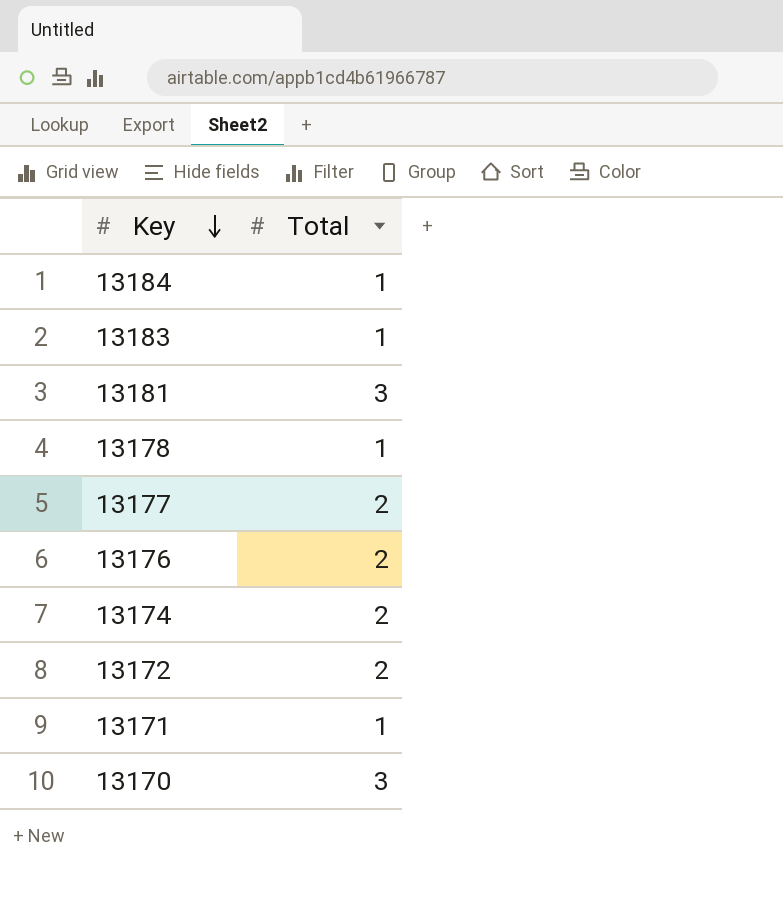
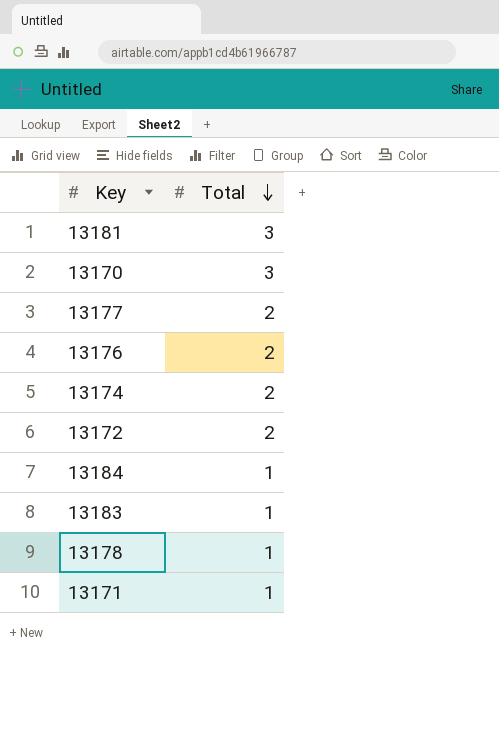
row order: Key descending -> Total descending

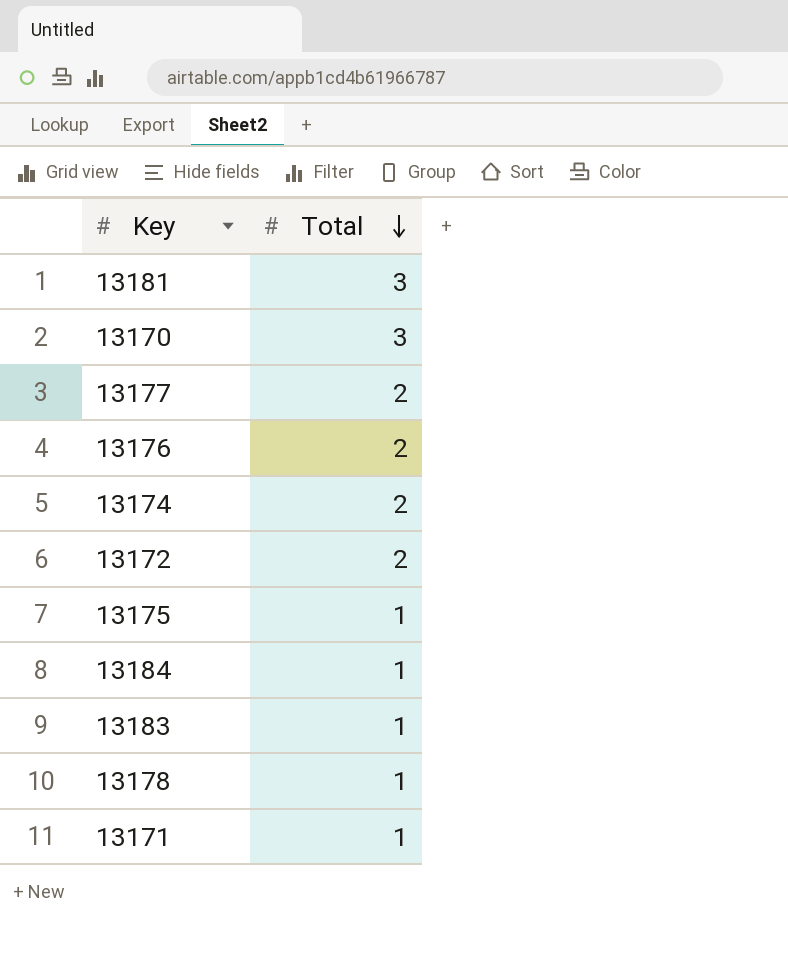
row 13175: none -> 1

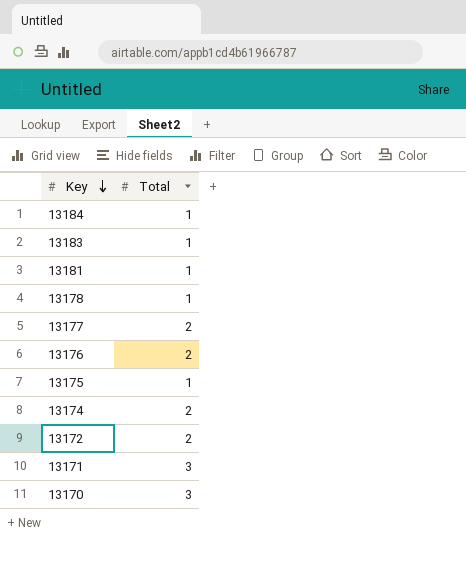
row order: Total descending -> Key descending
13181 | Total: 3 -> 1
13171 | Total: 1 -> 3

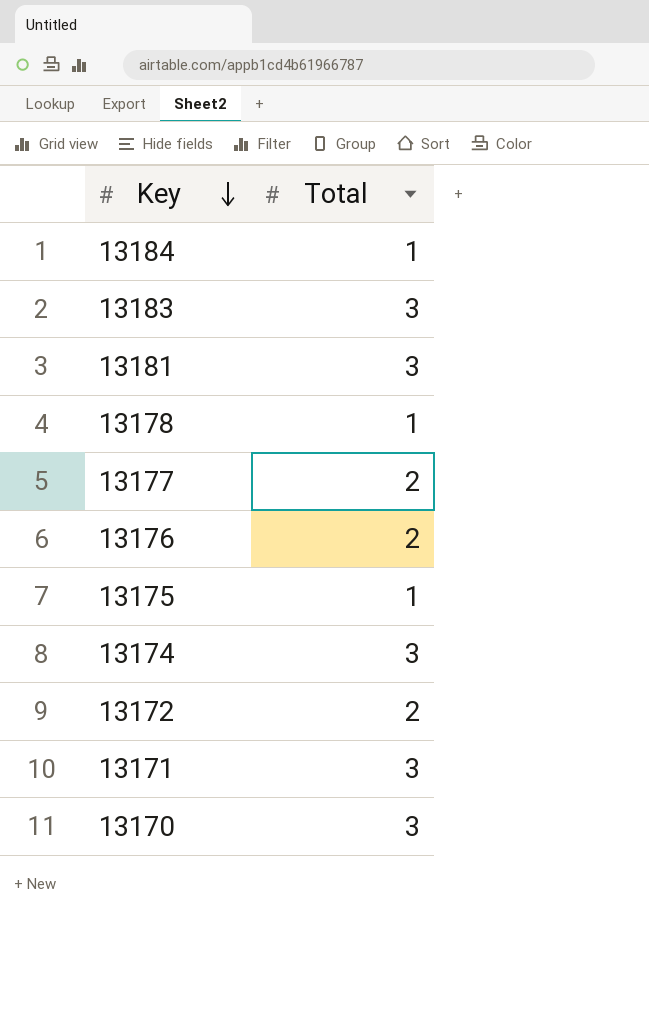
13183 | Total: 1 -> 3
13181 | Total: 1 -> 3
13174 | Total: 2 -> 3

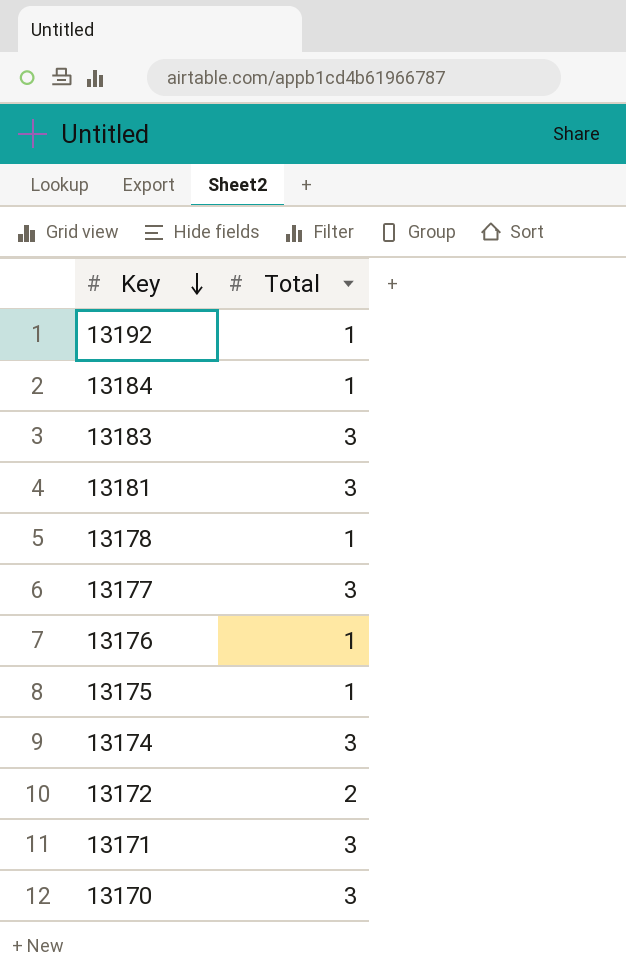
row 13192: none -> 1
13177 | Total: 2 -> 3
13176 | Total: 2 -> 1

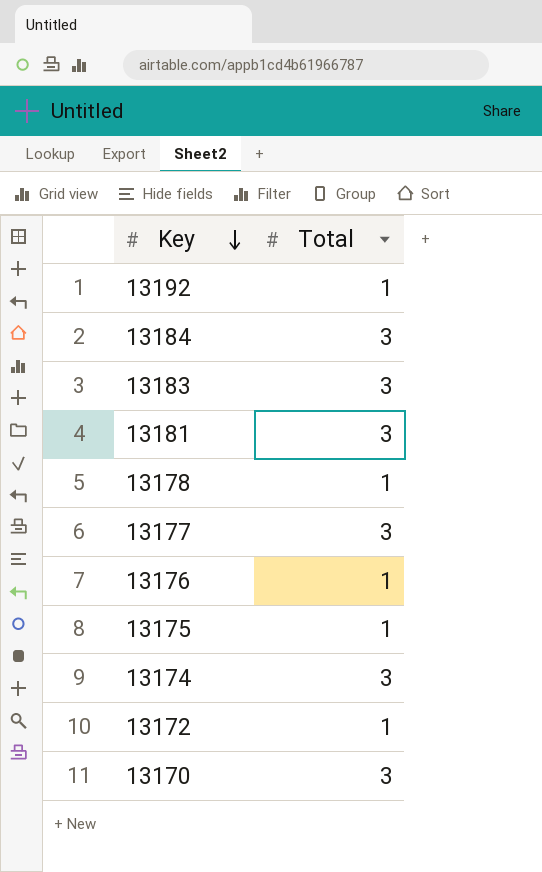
row 13171: 3 -> none
13184 | Total: 1 -> 3
13172 | Total: 2 -> 1

